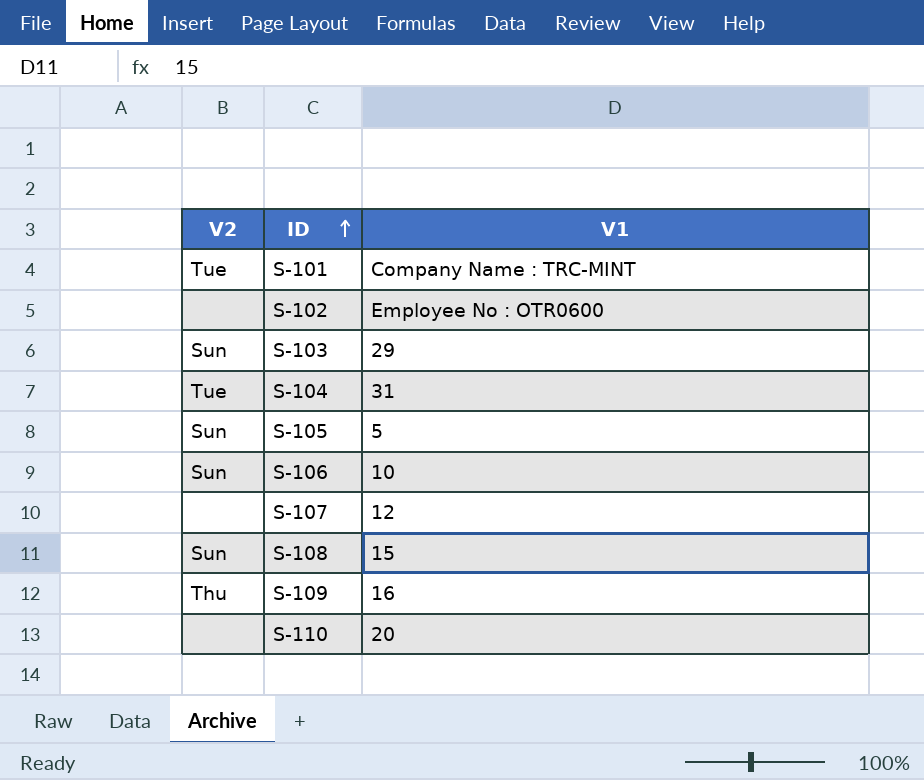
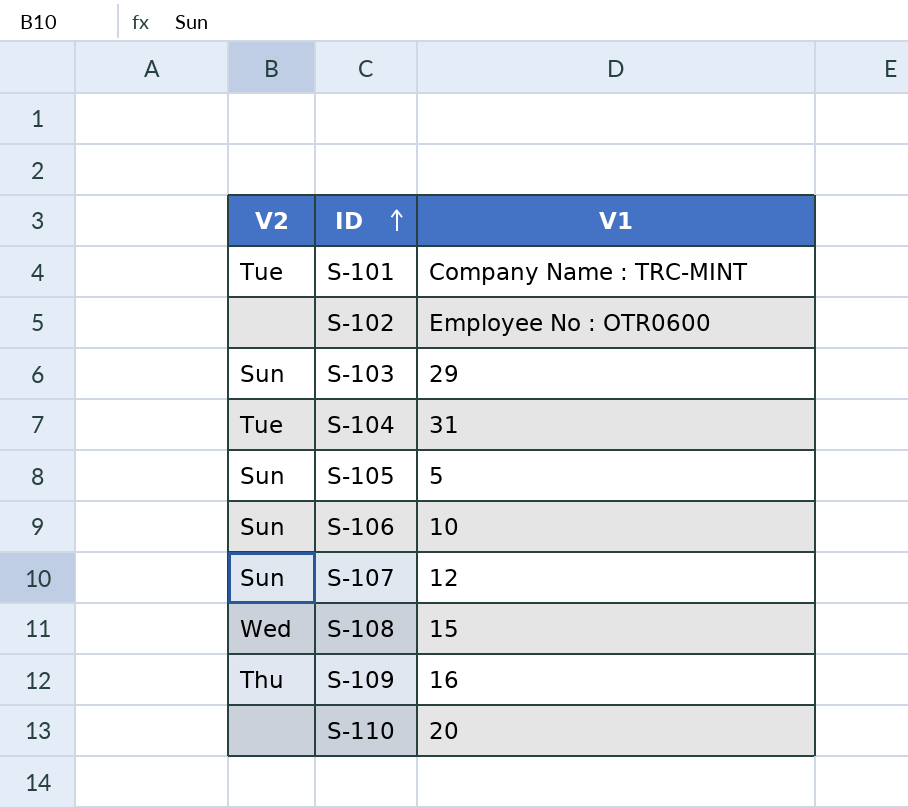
S-107 | V2: none -> Sun
S-108 | V2: Sun -> Wed

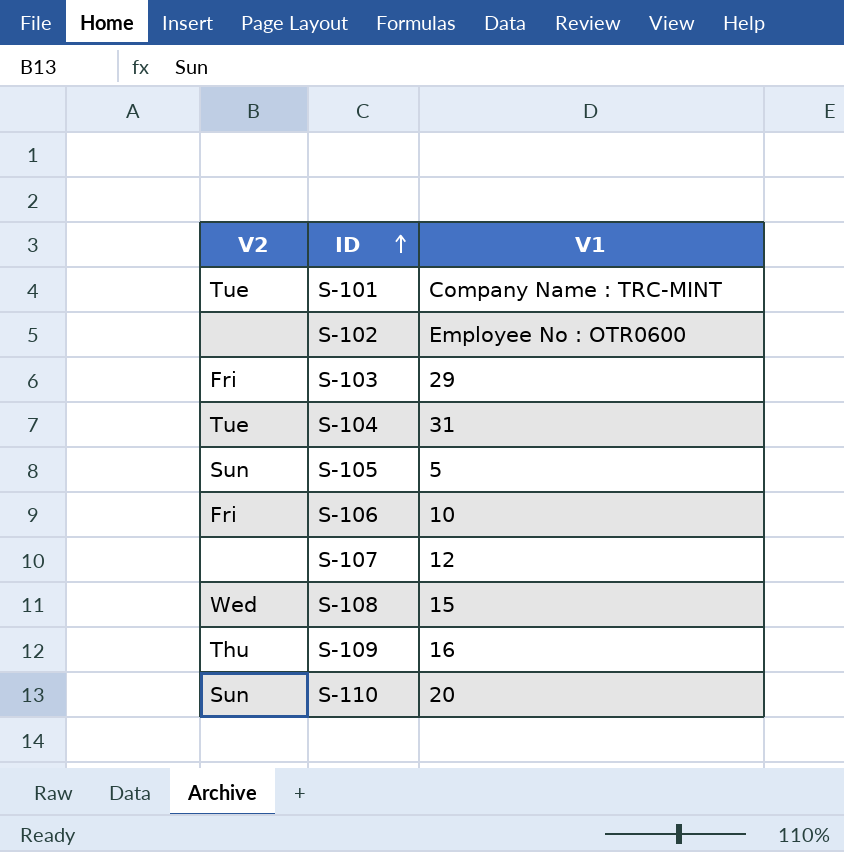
S-103 | V2: Sun -> Fri
S-106 | V2: Sun -> Fri
S-107 | V2: Sun -> none
S-110 | V2: none -> Sun

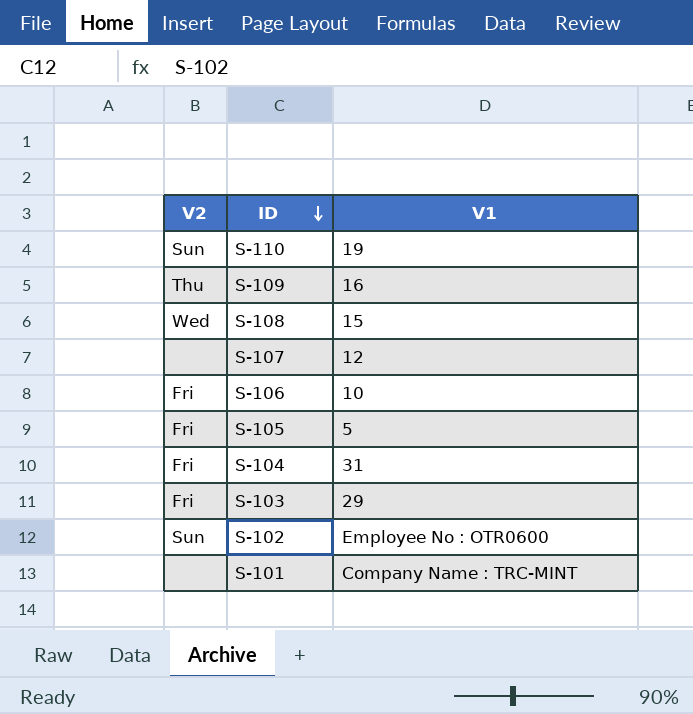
row order: ID ascending -> ID descending
S-110 | V1: 20 -> 19
S-105 | V2: Sun -> Fri
S-104 | V2: Tue -> Fri
S-102 | V2: none -> Sun
S-101 | V2: Tue -> none

